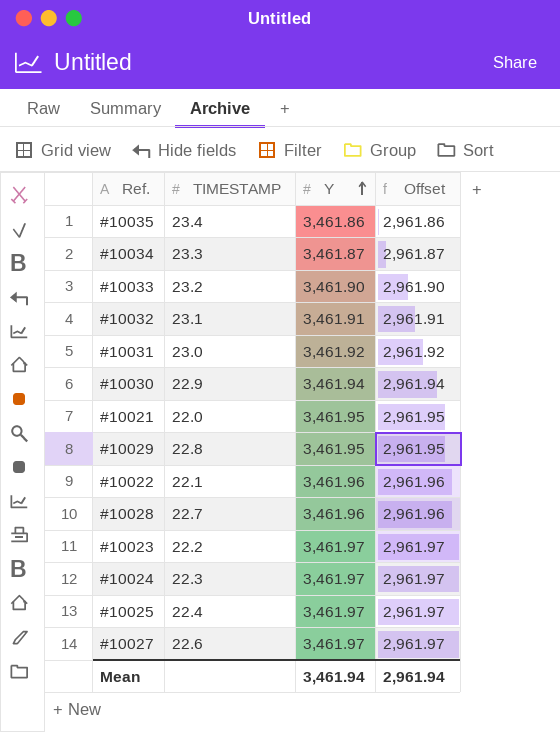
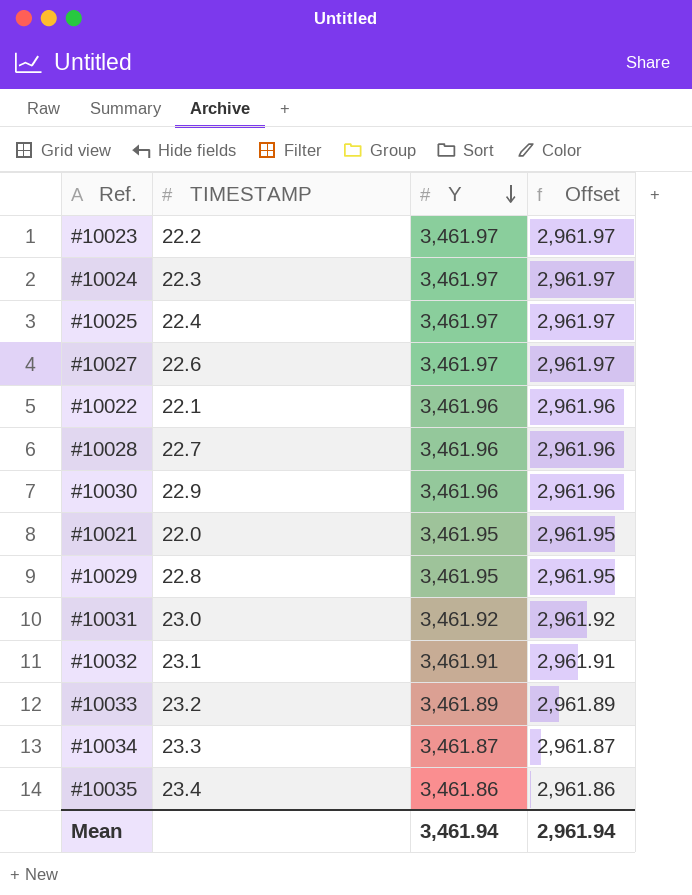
row order: Y ascending -> Y descending
#10030 | Y: 3,461.94 -> 3,461.96
#10030 | Offset: 2,961.94 -> 2,961.96
#10033 | Y: 3,461.90 -> 3,461.89
#10033 | Offset: 2,961.90 -> 2,961.89

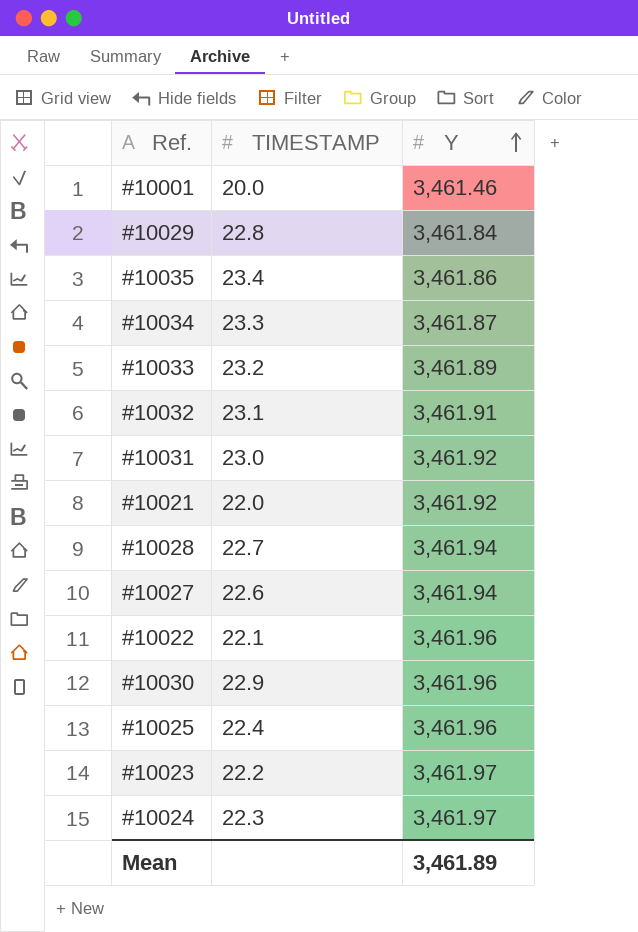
row order: Y descending -> Y ascending
column Offset | formula: [Y] - 500 -> none
row #10001: none -> 20.0 | 3,461.46
#10029 | Y: 3,461.95 -> 3,461.84
#10021 | Y: 3,461.95 -> 3,461.92
#10028 | Y: 3,461.96 -> 3,461.94
#10027 | Y: 3,461.97 -> 3,461.94
#10025 | Y: 3,461.97 -> 3,461.96
Mean | Y: 3,461.94 -> 3,461.89

